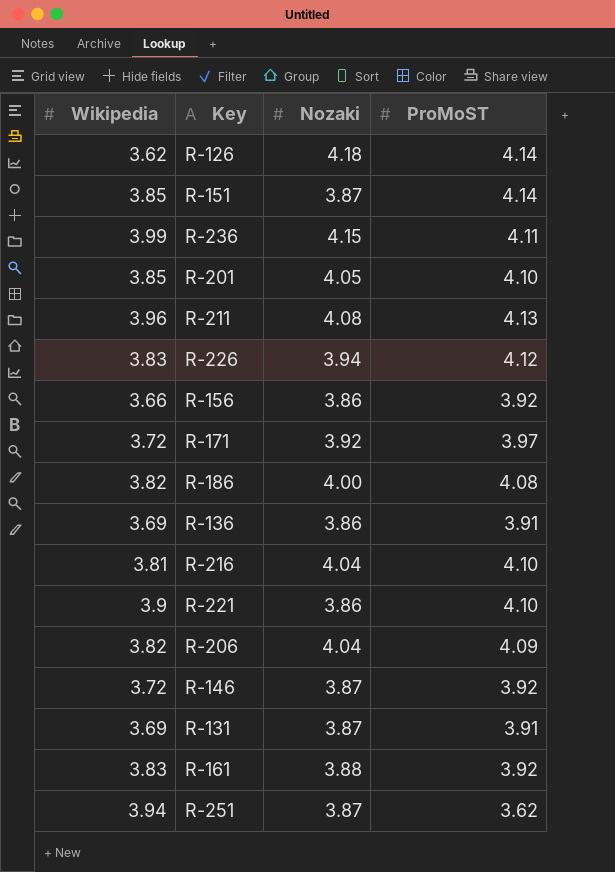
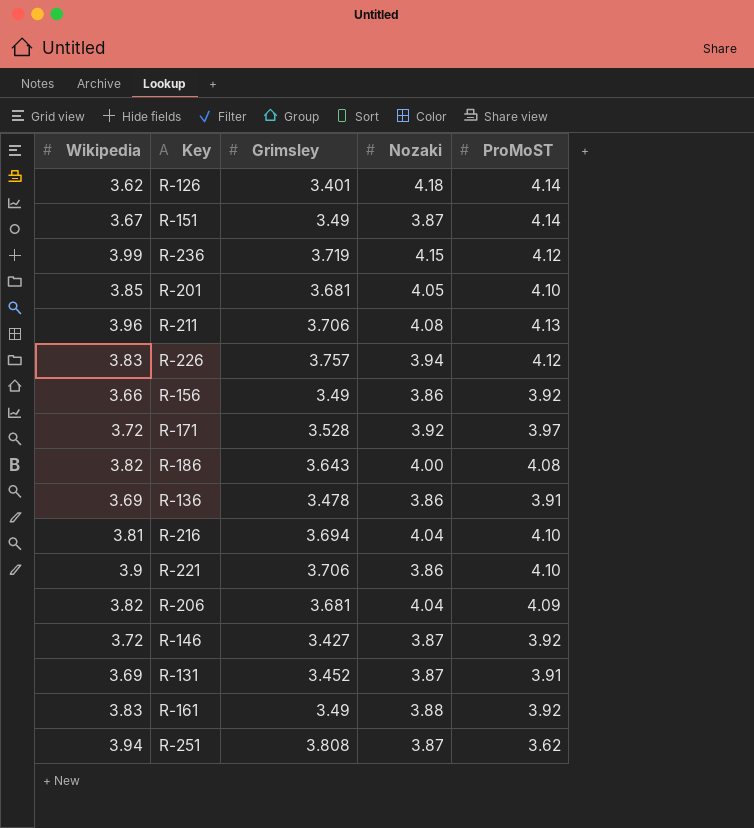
column Grimsley | position: none -> 3
R-151 | Wikipedia: 3.85 -> 3.67
R-236 | ProMoST: 4.11 -> 4.12

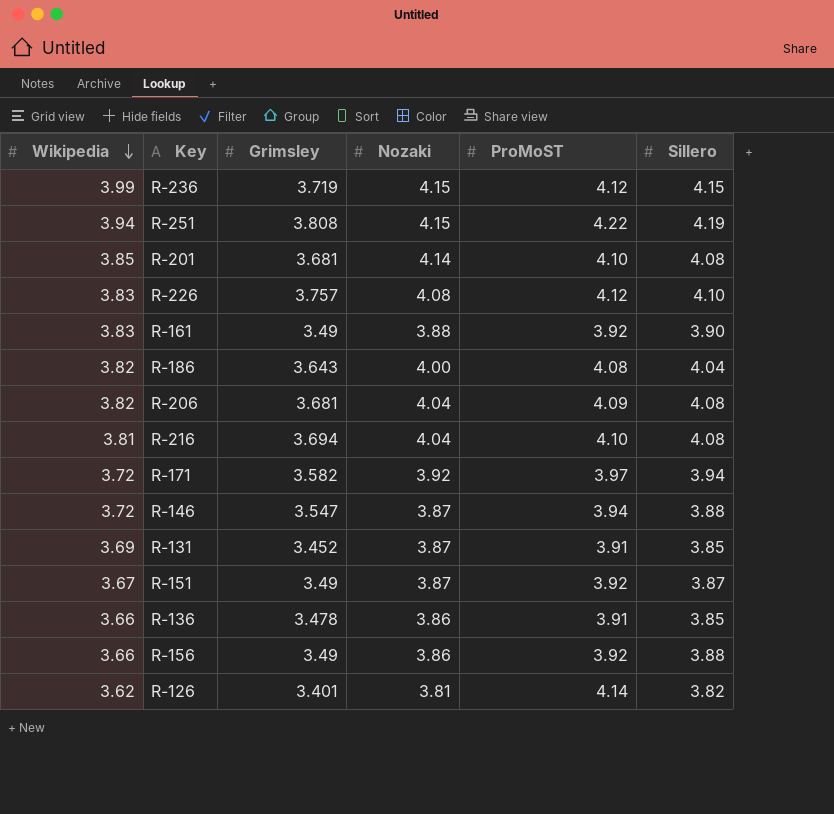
row order: none -> Wikipedia descending
column Sillero | position: none -> 6
row R-211: 3.96 | 3.706 | 4.08 | 4.13 -> none
row R-221: 3.9 | 3.706 | 3.86 | 4.10 -> none
R-251 | Nozaki: 3.87 -> 4.15
R-251 | ProMoST: 3.62 -> 4.22
R-201 | Nozaki: 4.05 -> 4.14
R-226 | Nozaki: 3.94 -> 4.08
R-171 | Grimsley: 3.528 -> 3.582
R-146 | Grimsley: 3.427 -> 3.547
R-146 | ProMoST: 3.92 -> 3.94
R-151 | ProMoST: 4.14 -> 3.92
R-136 | Wikipedia: 3.69 -> 3.66
R-126 | Nozaki: 4.18 -> 3.81

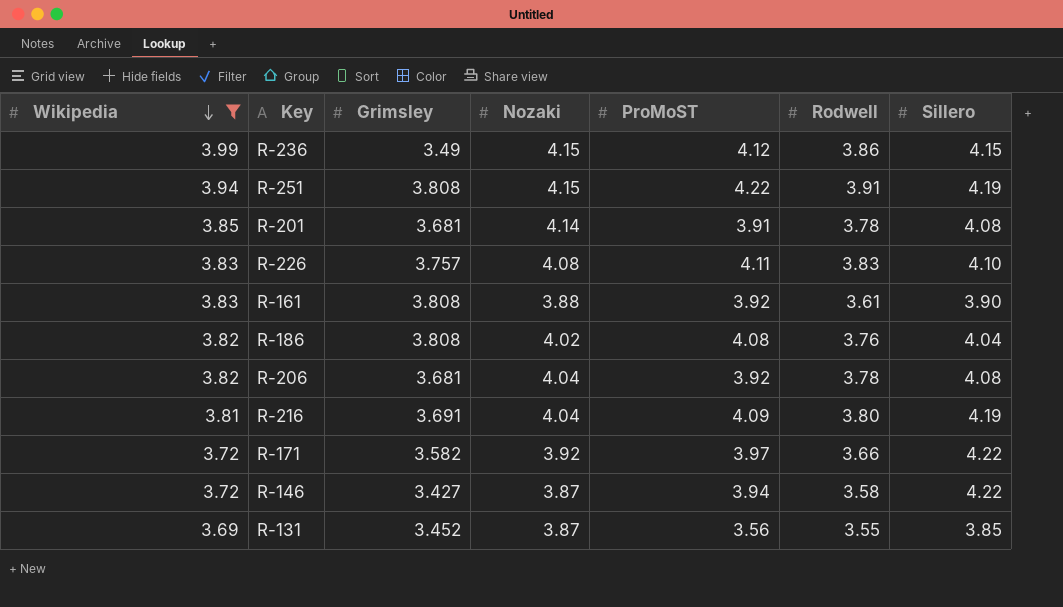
filter: none -> Wikipedia >= 3.69
column Rodwell | position: none -> 6
R-236 | Grimsley: 3.719 -> 3.49
R-201 | ProMoST: 4.10 -> 3.91
R-226 | ProMoST: 4.12 -> 4.11
R-161 | Grimsley: 3.49 -> 3.808
R-186 | Grimsley: 3.643 -> 3.808
R-186 | Nozaki: 4.00 -> 4.02
R-206 | ProMoST: 4.09 -> 3.92
R-216 | Grimsley: 3.694 -> 3.691
R-216 | ProMoST: 4.10 -> 4.09
R-216 | Sillero: 4.08 -> 4.19
R-171 | Sillero: 3.94 -> 4.22
R-146 | Grimsley: 3.547 -> 3.427
R-146 | Sillero: 3.88 -> 4.22
R-131 | ProMoST: 3.91 -> 3.56

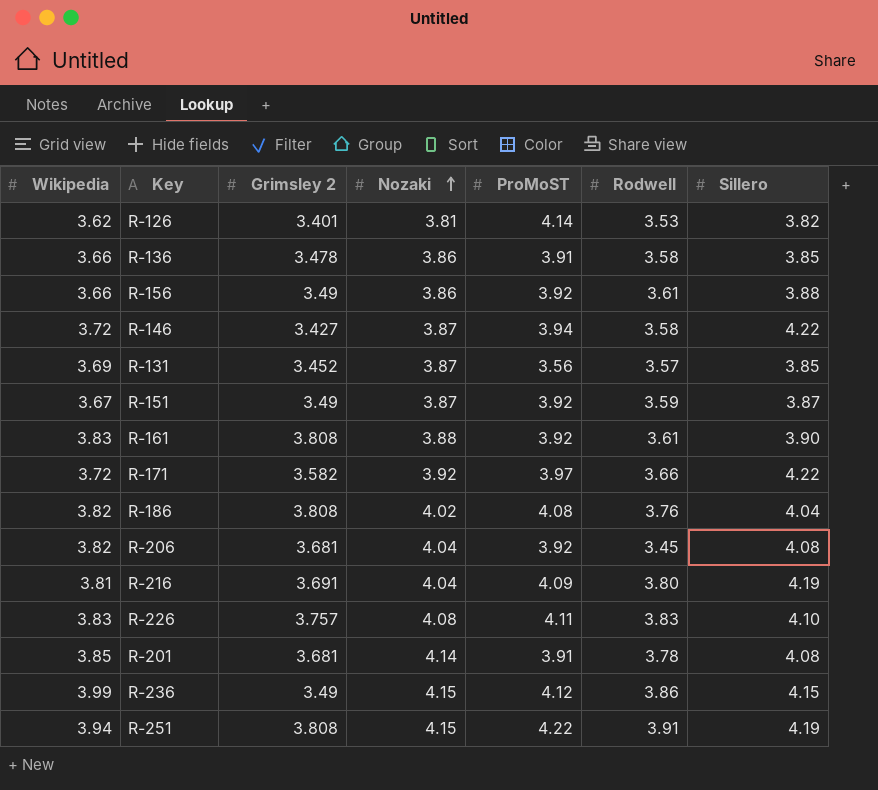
filter: Wikipedia >= 3.69 -> none
row order: Wikipedia descending -> Nozaki ascending
column name: Grimsley -> Grimsley 2
R-131 | Rodwell: 3.55 -> 3.57
R-206 | Rodwell: 3.78 -> 3.45

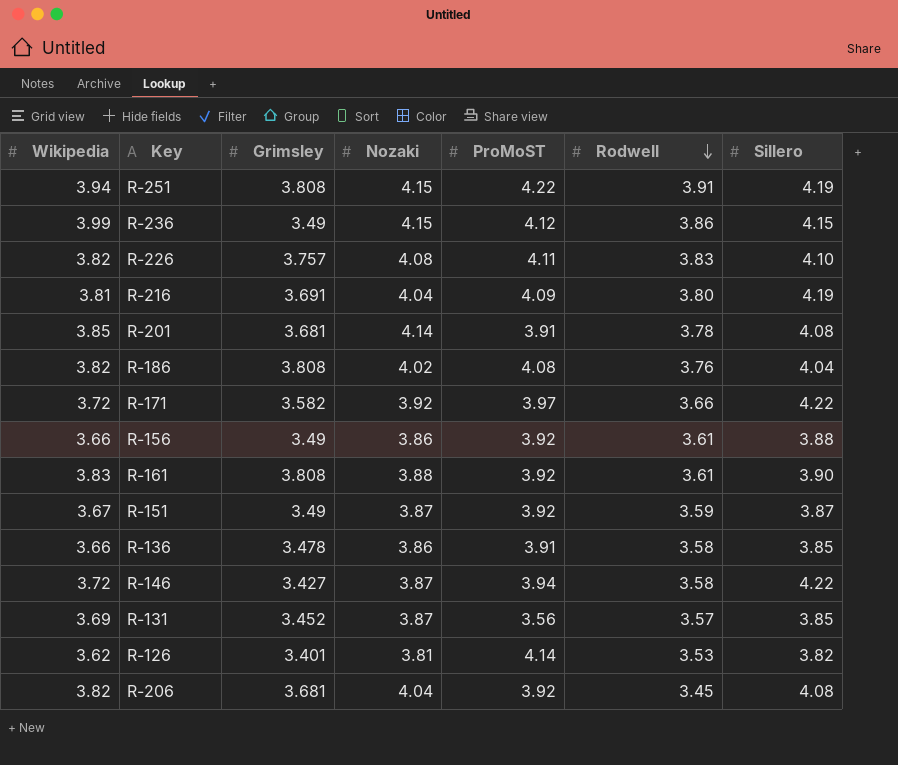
row order: Nozaki ascending -> Rodwell descending
column name: Grimsley 2 -> Grimsley
R-226 | Wikipedia: 3.83 -> 3.82

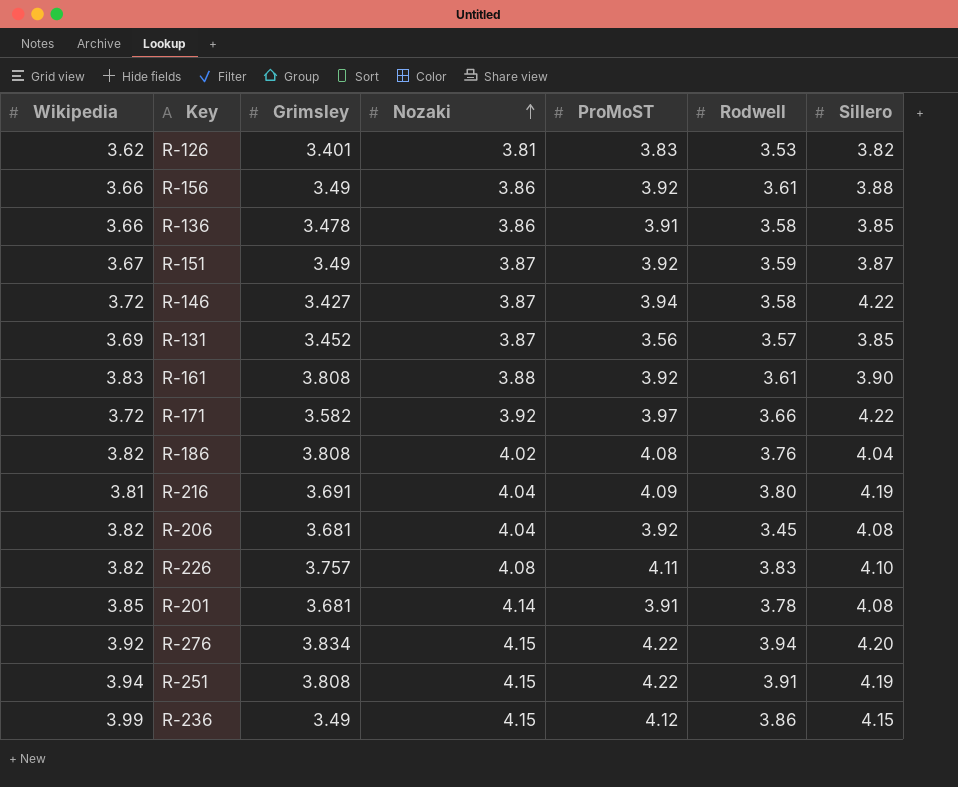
row order: Rodwell descending -> Nozaki ascending
R-126 | ProMoST: 4.14 -> 3.83
row R-276: none -> 3.92 | 3.834 | 4.15 | 4.22 | 3.94 | 4.20

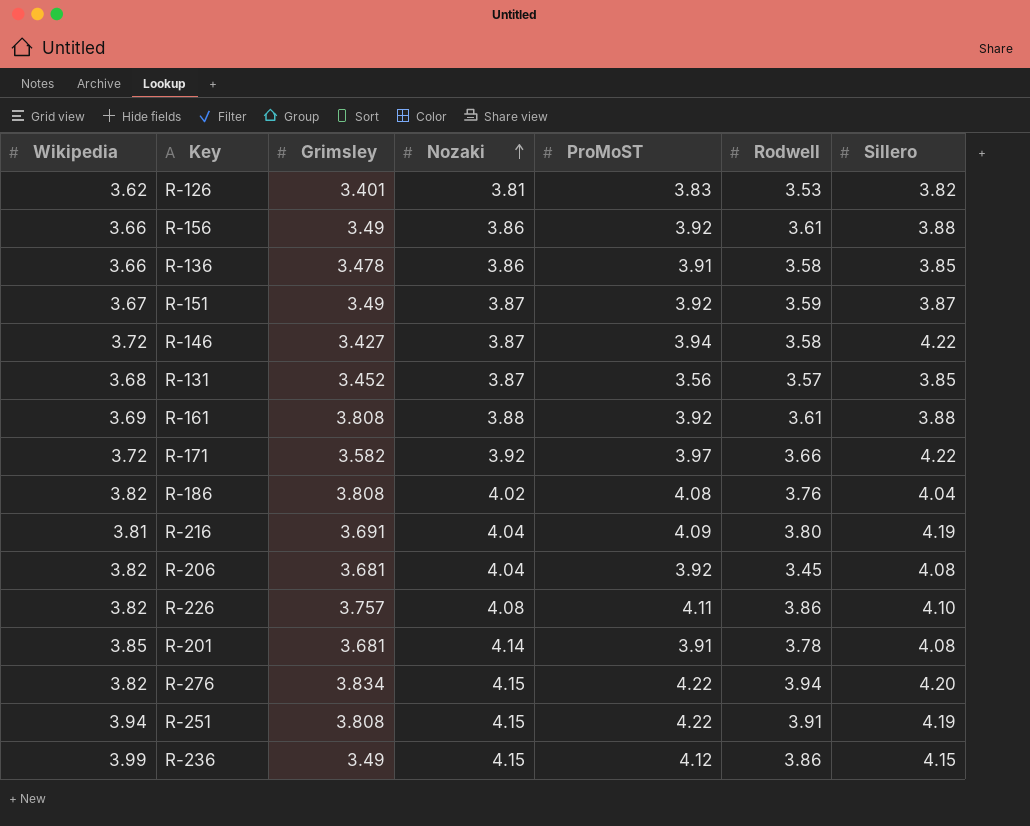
R-131 | Wikipedia: 3.69 -> 3.68
R-161 | Wikipedia: 3.83 -> 3.69
R-161 | Sillero: 3.90 -> 3.88
R-226 | Rodwell: 3.83 -> 3.86
R-276 | Wikipedia: 3.92 -> 3.82

